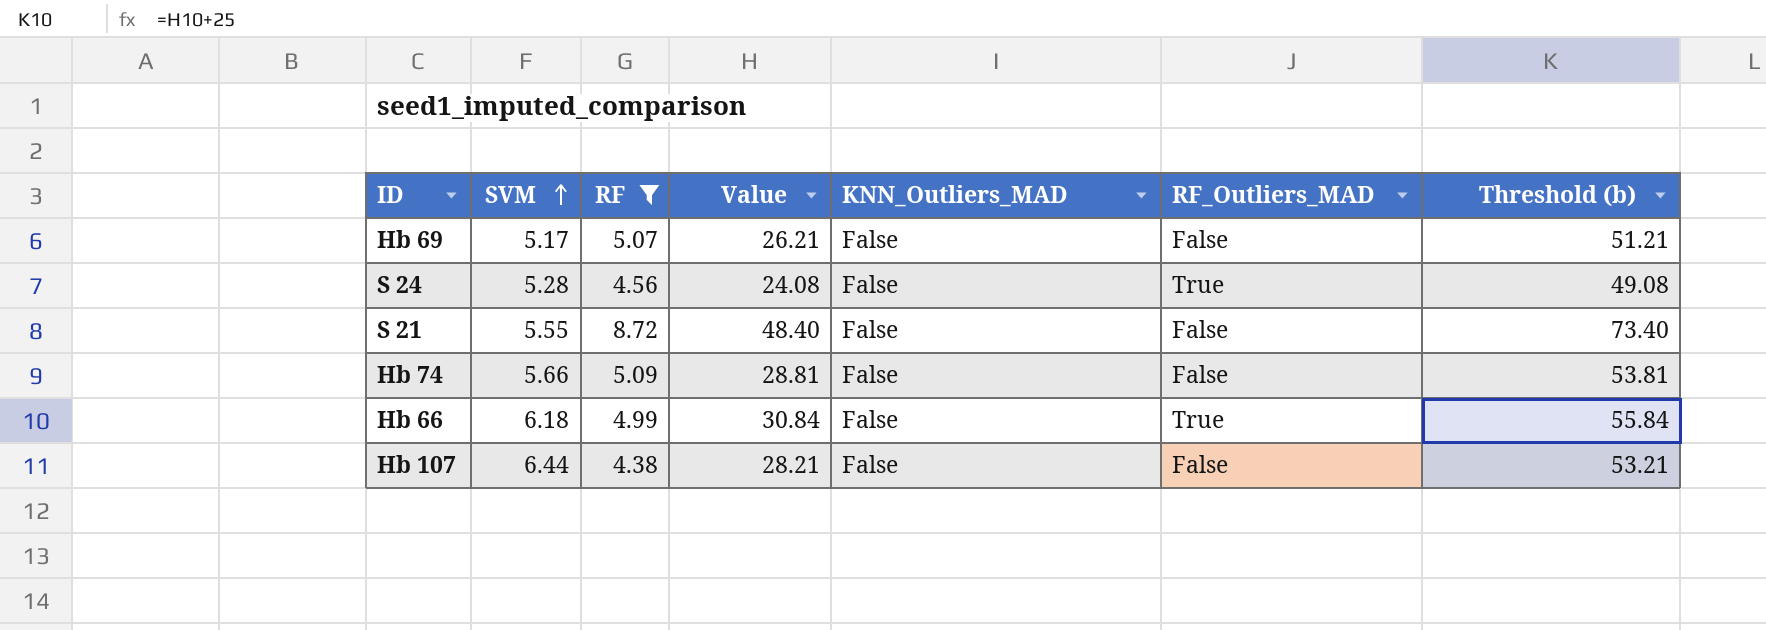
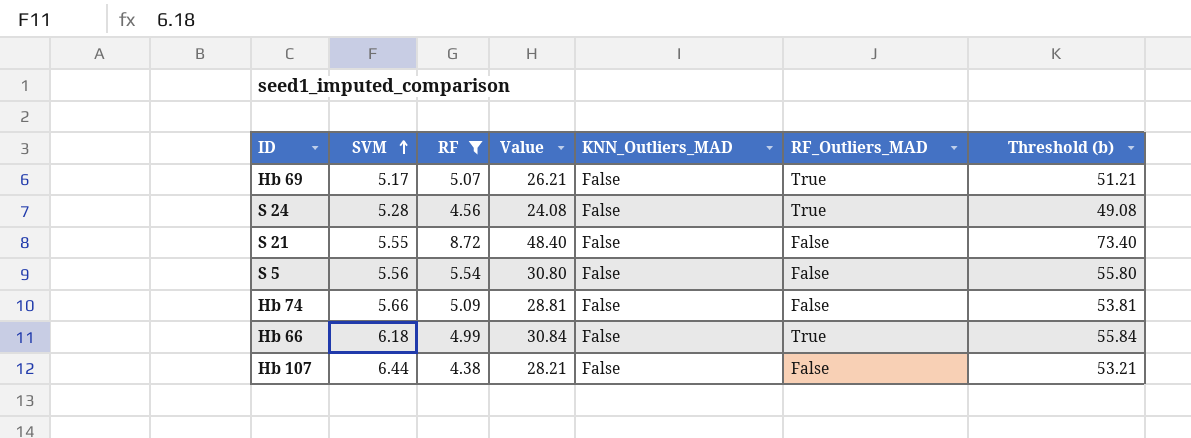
Hb 69 | RF_Outliers_MAD: False -> True
row S 5: none -> 5.56 | 5.54 | 30.80 | False | False | 55.80

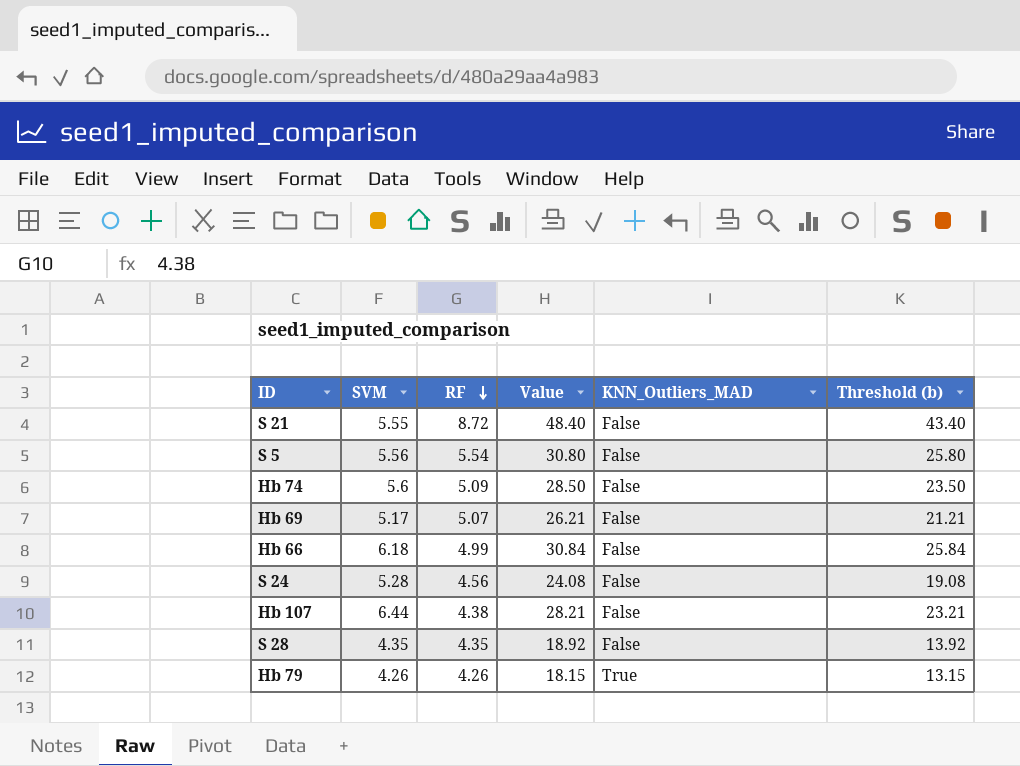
filter: RF >= 4.38 -> none
row order: SVM ascending -> RF descending
column RF_Outliers_MAD | position: 6 -> none
column Threshold (b) | formula: [Value] + 25 -> [Value] - 5
Hb 74 | SVM: 5.66 -> 5.6
Hb 74 | Value: 28.81 -> 28.50

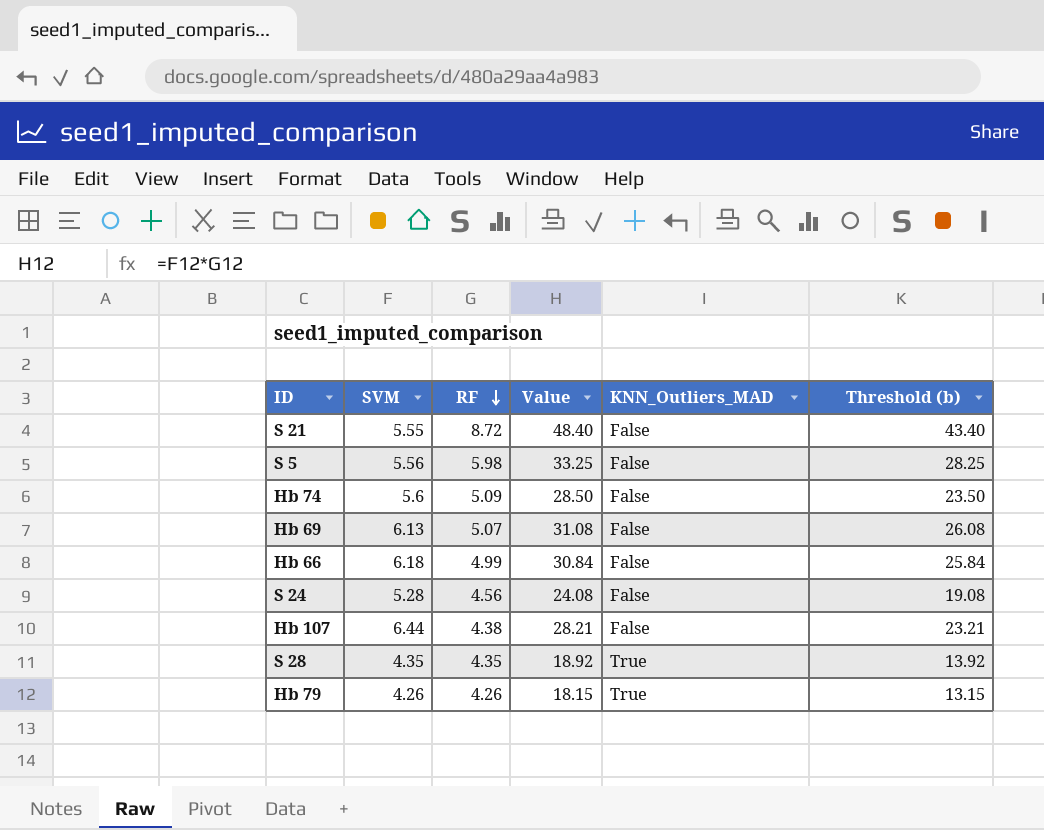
S 5 | RF: 5.54 -> 5.98
S 5 | Value: 30.80 -> 33.25
S 5 | Threshold (b): 25.80 -> 28.25
Hb 69 | SVM: 5.17 -> 6.13
Hb 69 | Value: 26.21 -> 31.08
Hb 69 | Threshold (b): 21.21 -> 26.08
S 28 | KNN_Outliers_MAD: False -> True

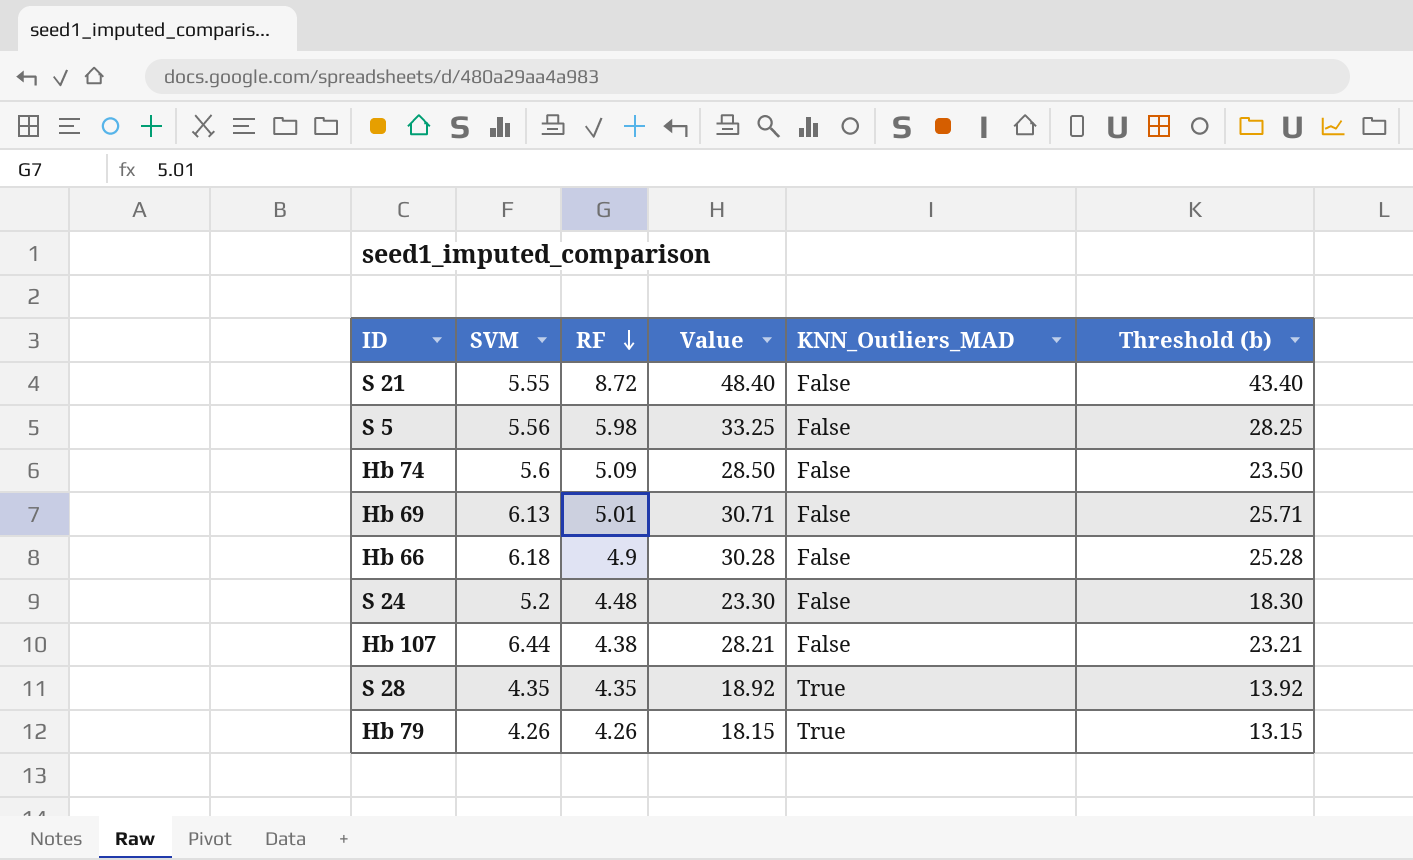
Hb 69 | RF: 5.07 -> 5.01
Hb 69 | Value: 31.08 -> 30.71
Hb 69 | Threshold (b): 26.08 -> 25.71
Hb 66 | RF: 4.99 -> 4.9
Hb 66 | Value: 30.84 -> 30.28
Hb 66 | Threshold (b): 25.84 -> 25.28
S 24 | SVM: 5.28 -> 5.2
S 24 | RF: 4.56 -> 4.48
S 24 | Value: 24.08 -> 23.30
S 24 | Threshold (b): 19.08 -> 18.30

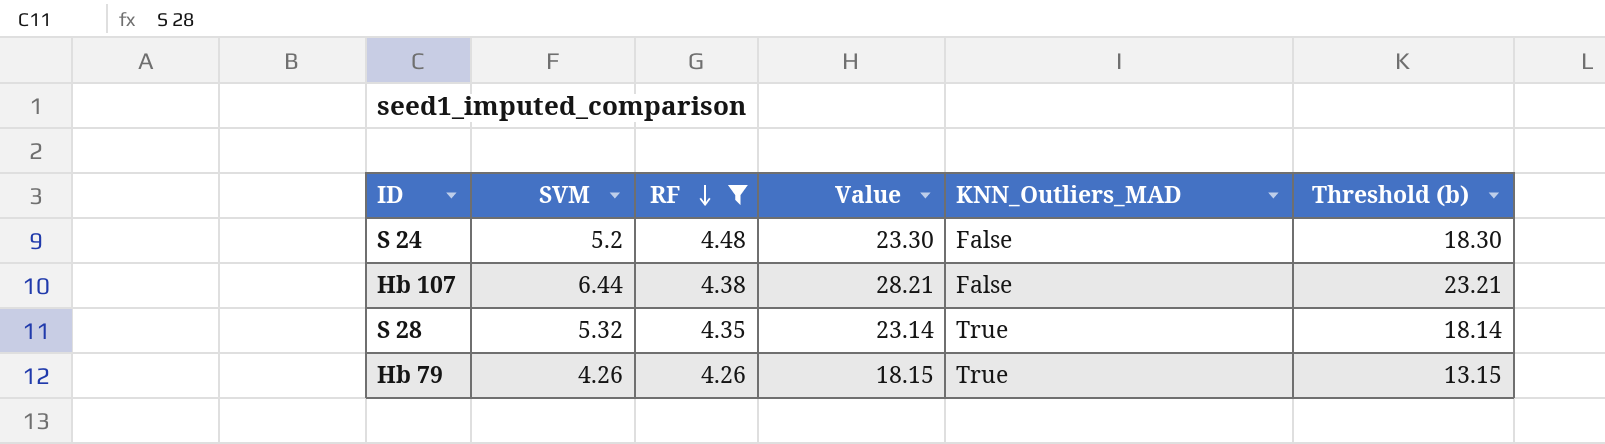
filter: none -> RF <= 4.48
S 28 | SVM: 4.35 -> 5.32
S 28 | Value: 18.92 -> 23.14
S 28 | Threshold (b): 13.92 -> 18.14

